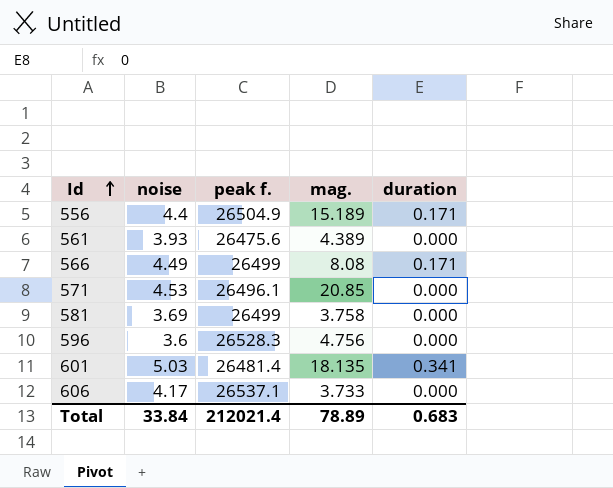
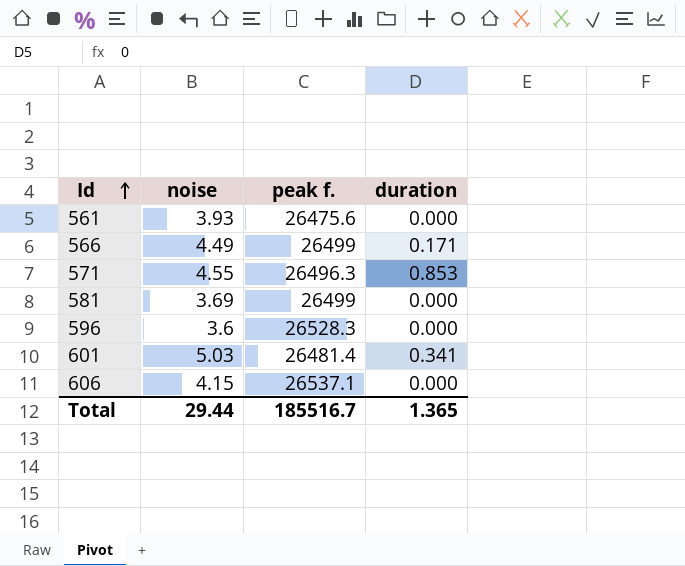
column mag. | position: 4 -> none
row 556: 4.4 | 26504.9 | 15.189 | 0.171 -> none
571 | noise: 4.53 -> 4.55
571 | peak f.: 26496.1 -> 26496.3
571 | duration: 0.000 -> 0.853
606 | noise: 4.17 -> 4.15
Total | noise: 33.84 -> 29.44
Total | peak f.: 212021.4 -> 185516.7
Total | duration: 0.683 -> 1.365

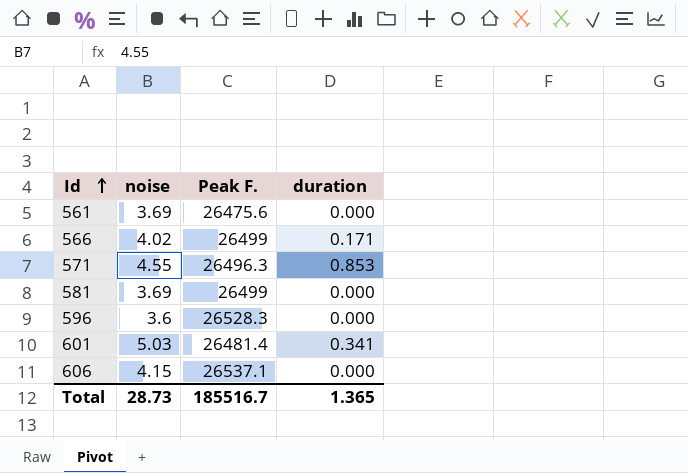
column name: peak f. -> Peak F.
561 | noise: 3.93 -> 3.69
566 | noise: 4.49 -> 4.02
Total | noise: 29.44 -> 28.73

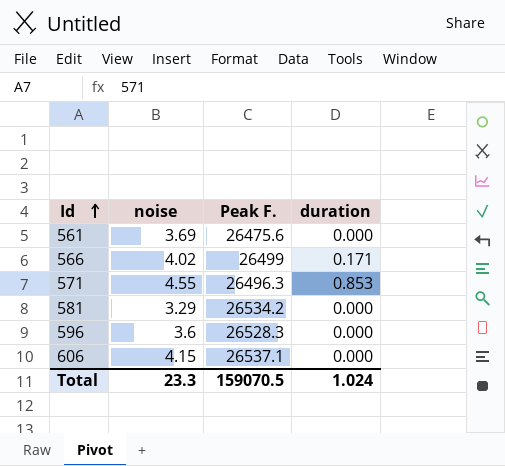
row 601: 5.03 | 26481.4 | 0.341 -> none
581 | noise: 3.69 -> 3.29
581 | Peak F.: 26499 -> 26534.2
Total | noise: 28.73 -> 23.3
Total | Peak F.: 185516.7 -> 159070.5
Total | duration: 1.365 -> 1.024

